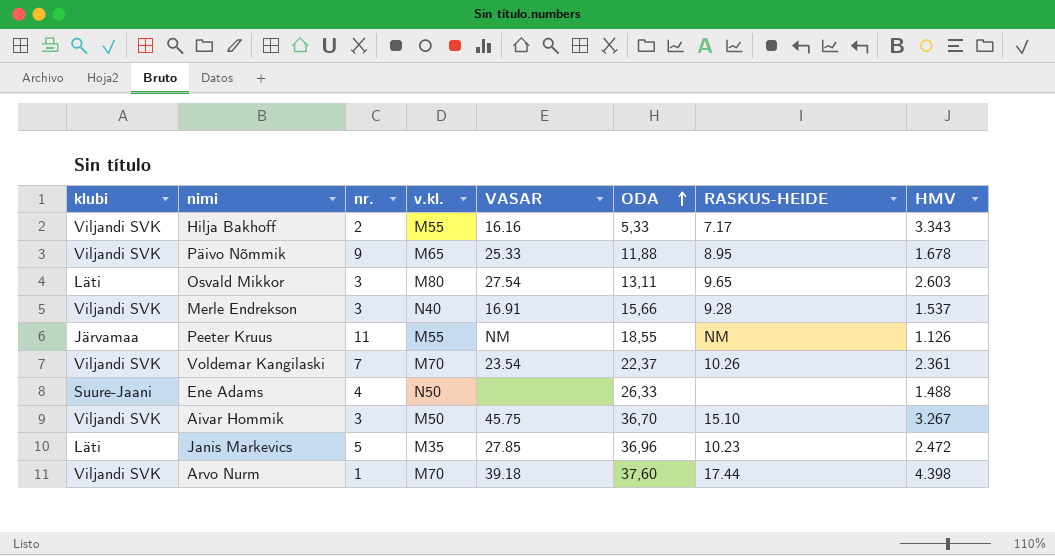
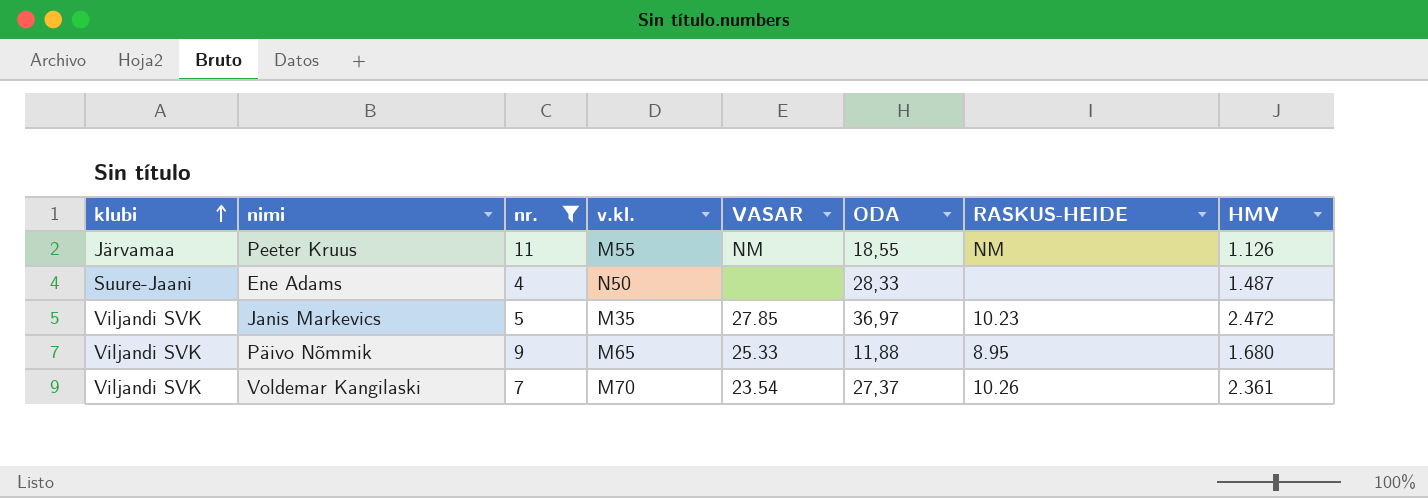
filter: none -> nr. >= 4
row order: ODA ascending -> klubi ascending
Ene Adams | ODA: 26,33 -> 28,33
Ene Adams | HMV: 1.488 -> 1.487
Janis Markevics | klubi: Läti -> Viljandi SVK
Janis Markevics | ODA: 36,96 -> 36,97
Päivo Nõmmik | HMV: 1.678 -> 1.680
Voldemar Kangilaski | ODA: 22,37 -> 27,37

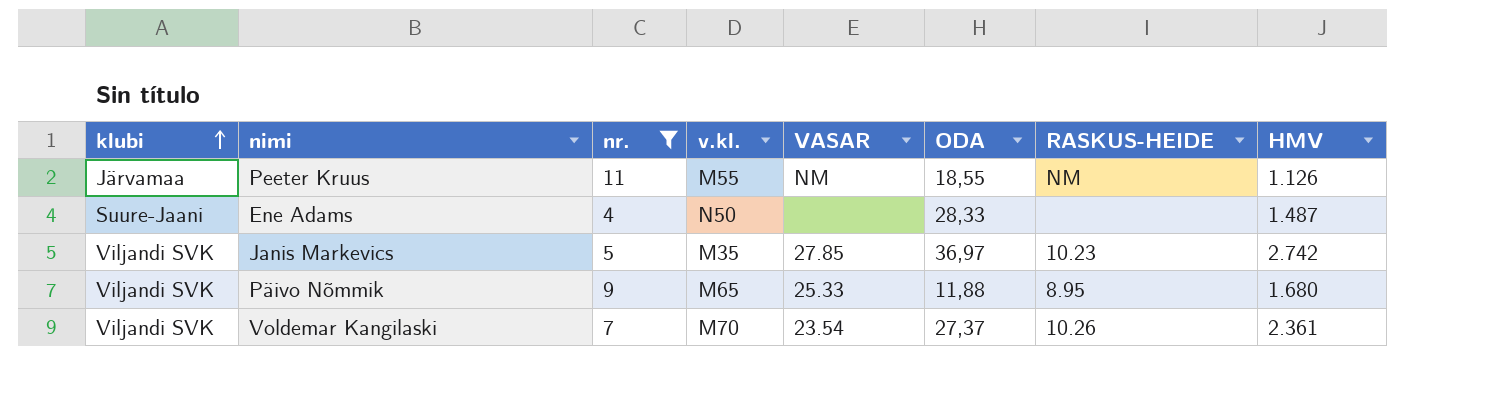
Janis Markevics | HMV: 2.472 -> 2.742

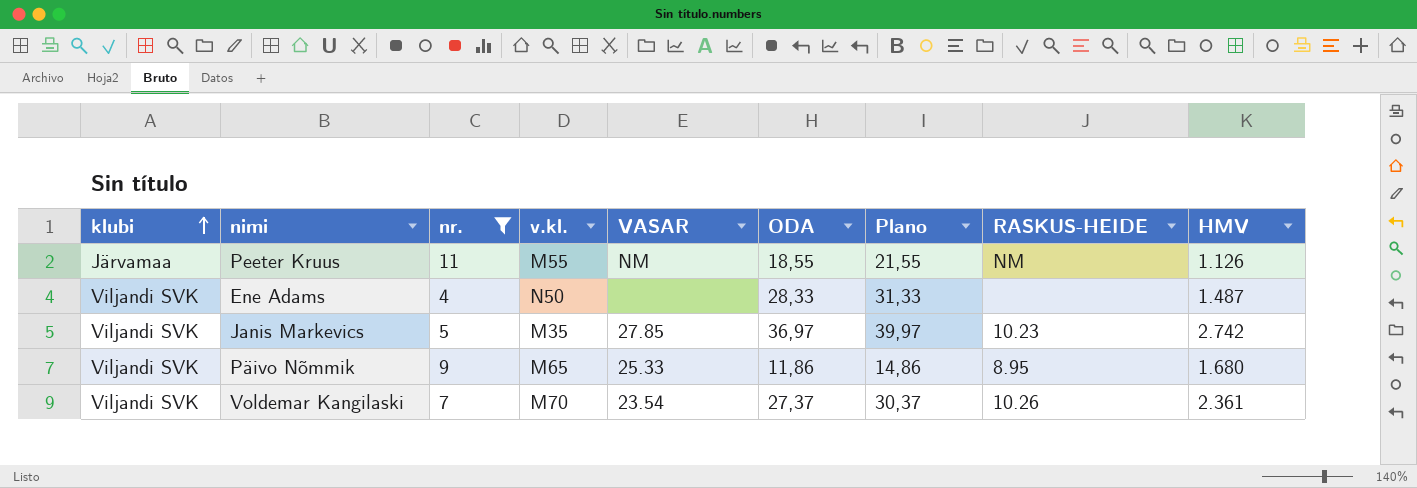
column Plano | formula: none -> [ODA] + 3
Ene Adams | klubi: Suure-Jaani -> Viljandi SVK
Päivo Nõmmik | ODA: 11,88 -> 11,86

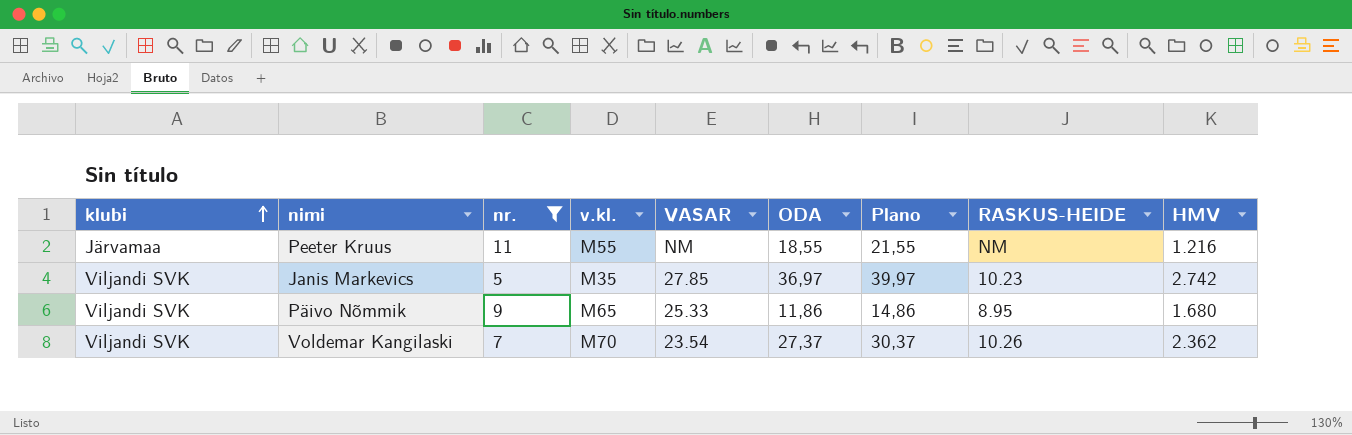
row Ene Adams: Viljandi SVK | 4 | N50 | none | 28,33 | 31,33 | none | 1.487 -> none
Peeter Kruus | HMV: 1.126 -> 1.216
Voldemar Kangilaski | HMV: 2.361 -> 2.362

